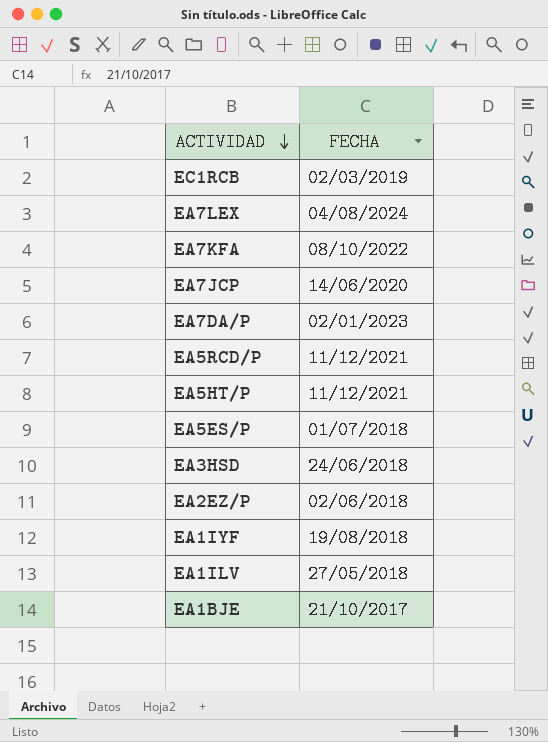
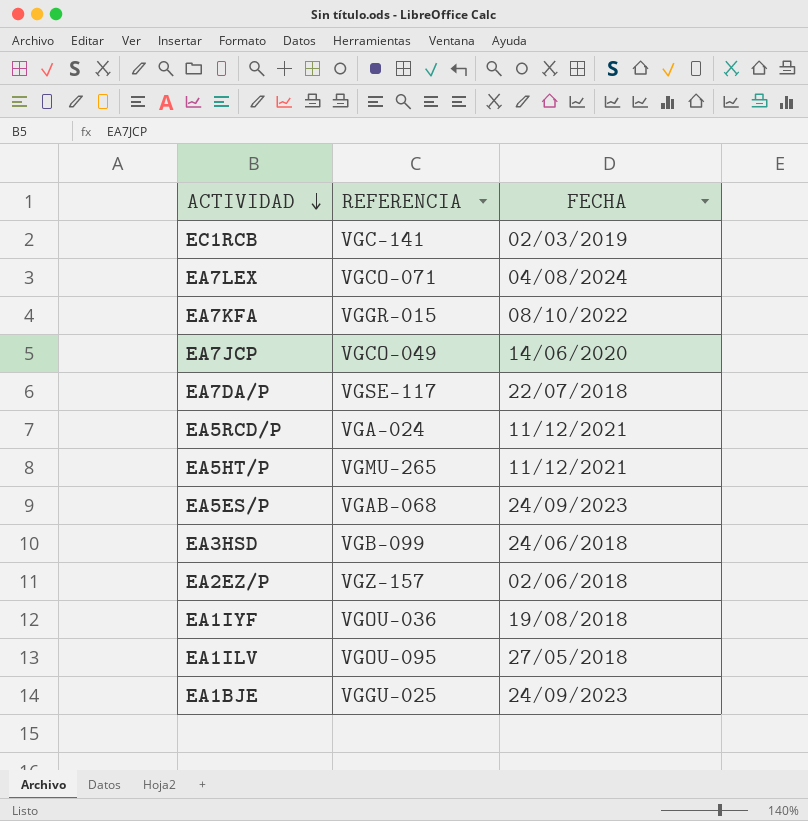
column REFERENCIA | position: none -> 2
EA7DA/P | FECHA: 02/01/2023 -> 22/07/2018
EA5ES/P | FECHA: 01/07/2018 -> 24/09/2023
EA1BJE | FECHA: 21/10/2017 -> 24/09/2023

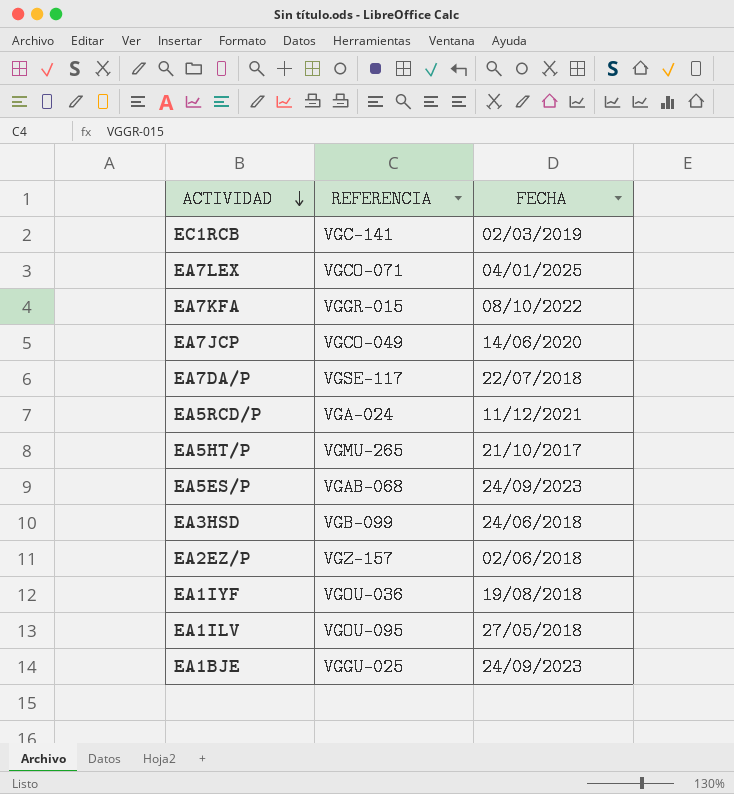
EA7LEX | FECHA: 04/08/2024 -> 04/01/2025
EA5HT/P | FECHA: 11/12/2021 -> 21/10/2017

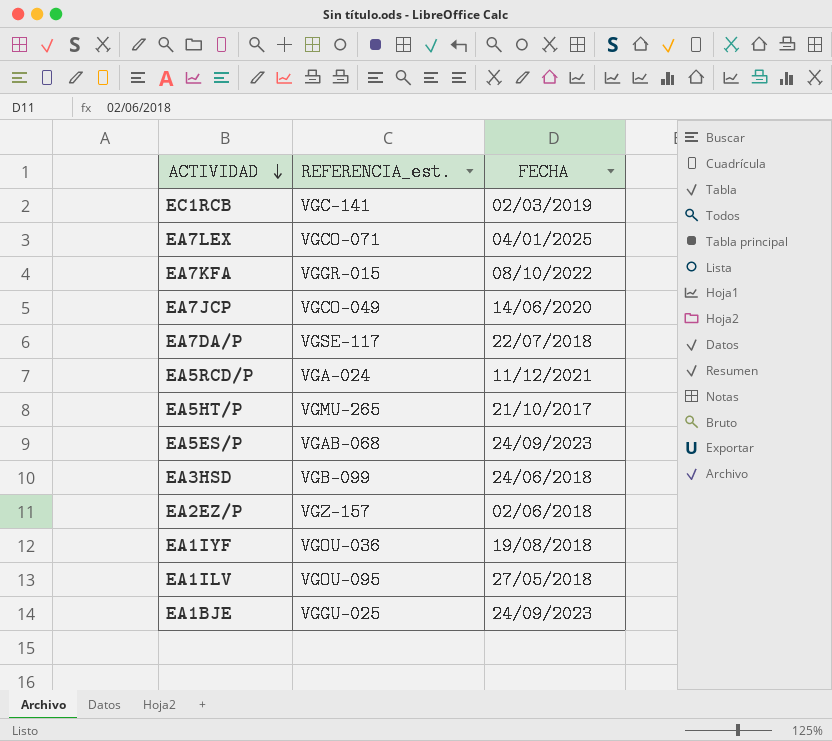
column name: REFERENCIA -> REFERENCIA_est.

